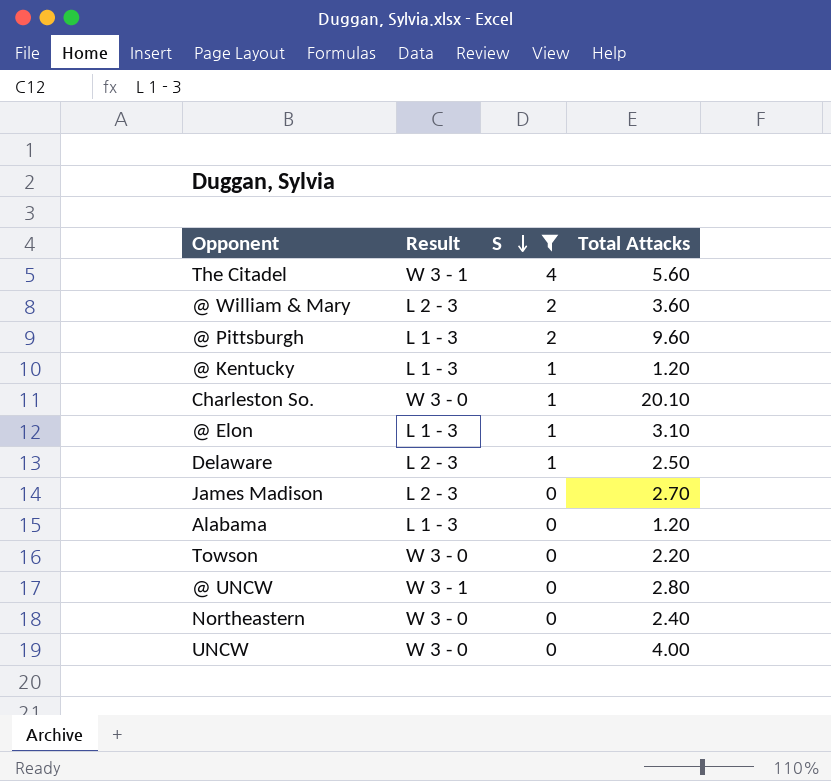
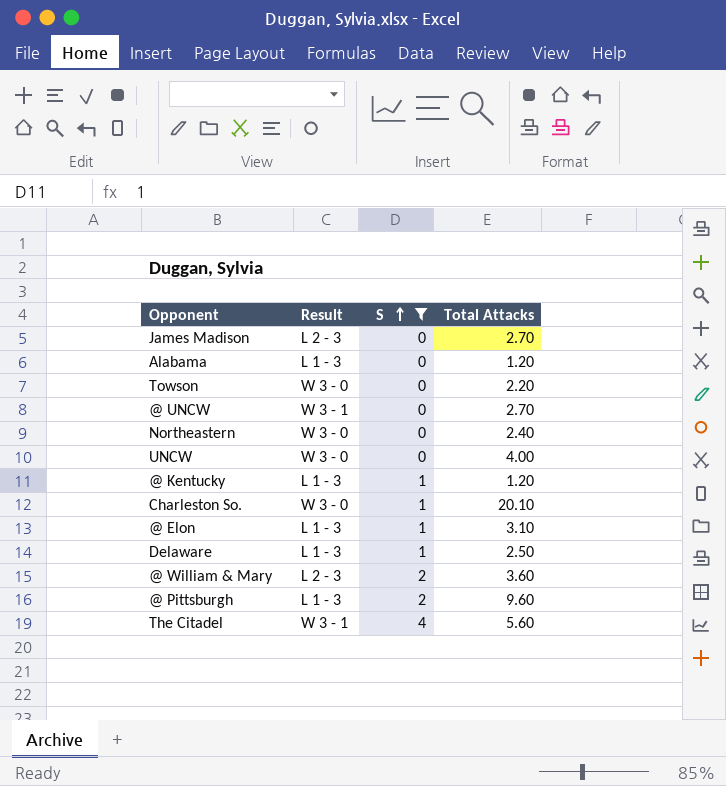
row order: S descending -> S ascending
@ UNCW | Total Attacks: 2.80 -> 2.70
Delaware | Result: L 2 - 3 -> L 1 - 3

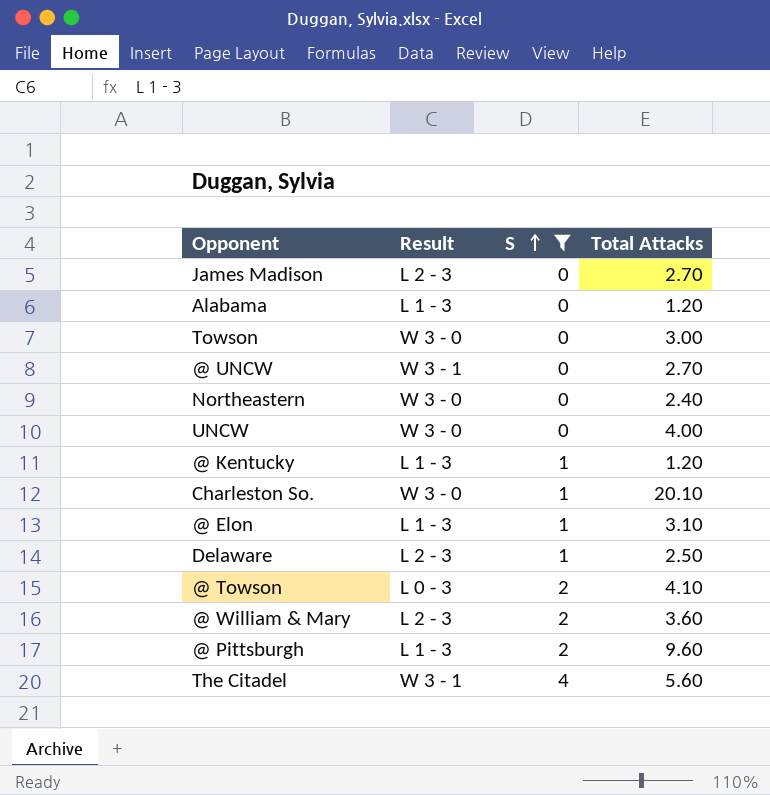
Towson | Total Attacks: 2.20 -> 3.00
Delaware | Result: L 1 - 3 -> L 2 - 3
row @ Towson: none -> L 0 - 3 | 2 | 4.10

